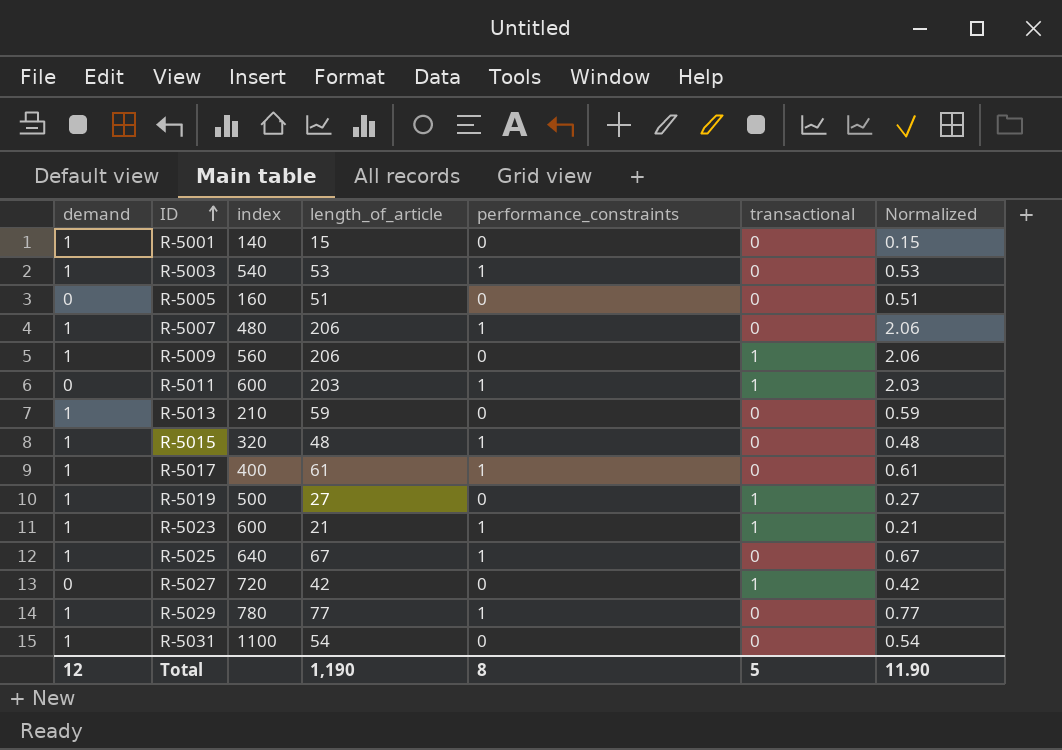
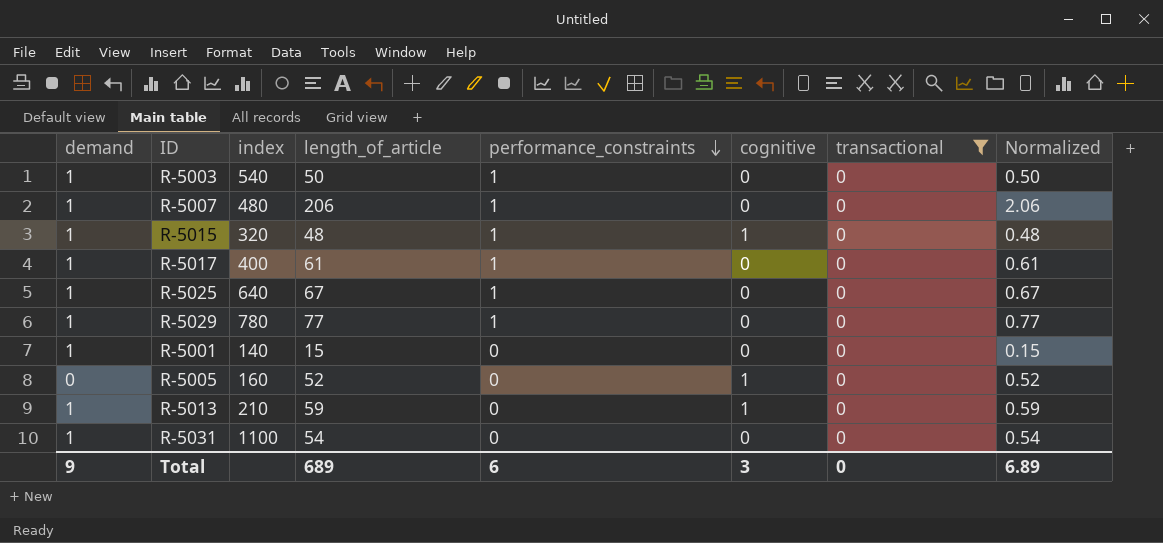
filter: none -> transactional = 0
row order: ID ascending -> performance_constraints descending
column cognitive | position: none -> 6
R-5003 | length_of_article: 53 -> 50
R-5003 | Normalized: 0.53 -> 0.50
R-5005 | length_of_article: 51 -> 52
R-5005 | Normalized: 0.51 -> 0.52
Total | demand: 12 -> 9
Total | length_of_article: 1,190 -> 689
Total | performance_constraints: 8 -> 6
Total | transactional: 5 -> 0
Total | Normalized: 11.90 -> 6.89

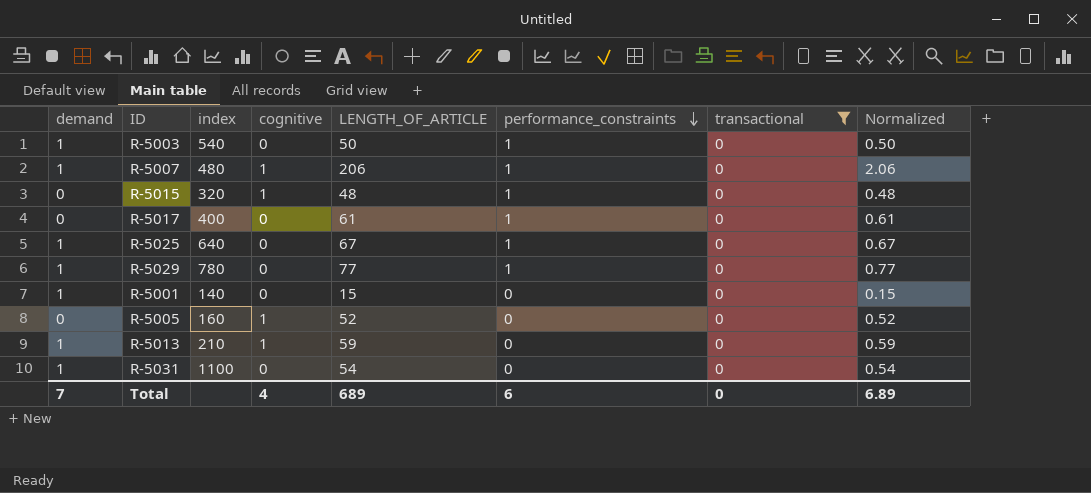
column cognitive | position: 6 -> 4
column name: length_of_article -> LENGTH_OF_ARTICLE
R-5007 | cognitive: 0 -> 1
R-5015 | demand: 1 -> 0
R-5017 | demand: 1 -> 0
Total | demand: 9 -> 7
Total | cognitive: 3 -> 4

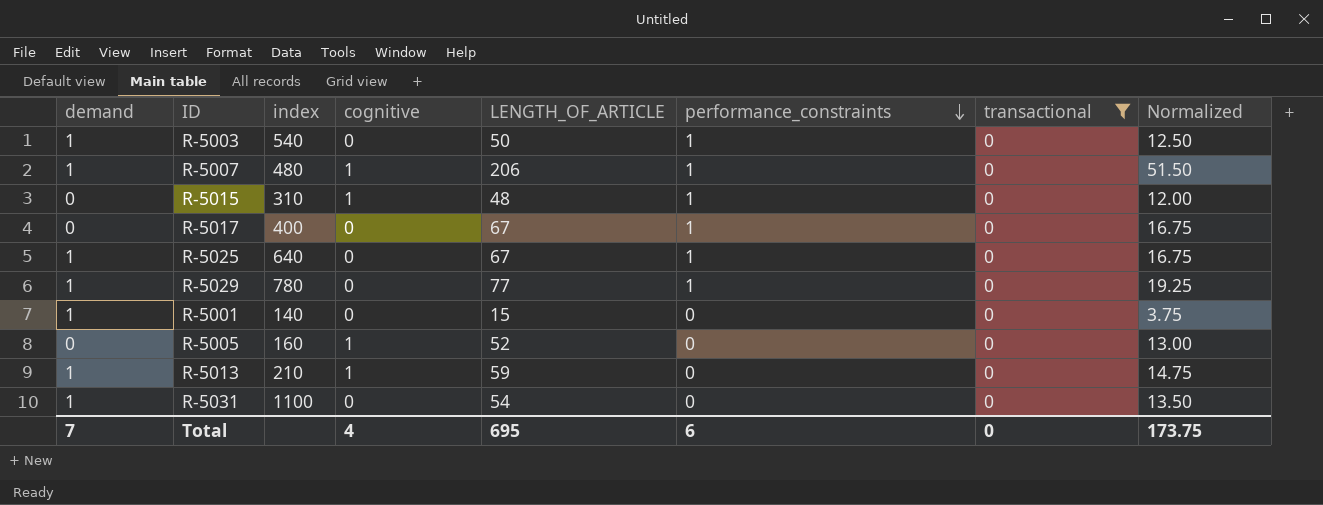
column Normalized | formula: [LENGTH_OF_ARTICLE] * 0.01 -> [LENGTH_OF_ARTICLE] * 0.25
R-5015 | index: 320 -> 310
R-5017 | LENGTH_OF_ARTICLE: 61 -> 67
Total | LENGTH_OF_ARTICLE: 689 -> 695
Total | Normalized: 6.89 -> 173.75

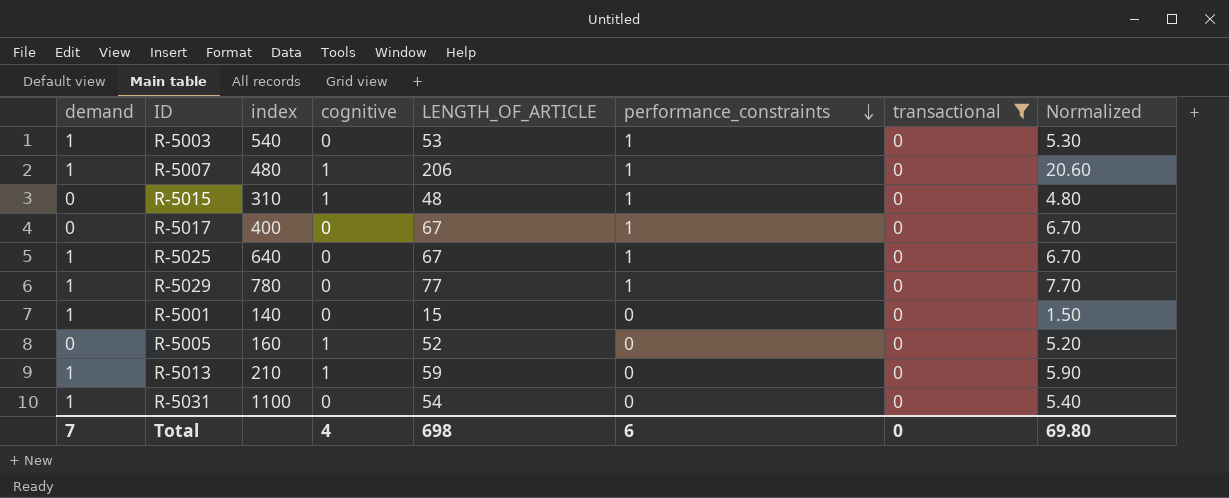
column Normalized | formula: [LENGTH_OF_ARTICLE] * 0.25 -> [LENGTH_OF_ARTICLE] * 0.1
R-5003 | LENGTH_OF_ARTICLE: 50 -> 53
Total | LENGTH_OF_ARTICLE: 695 -> 698
Total | Normalized: 173.75 -> 69.80

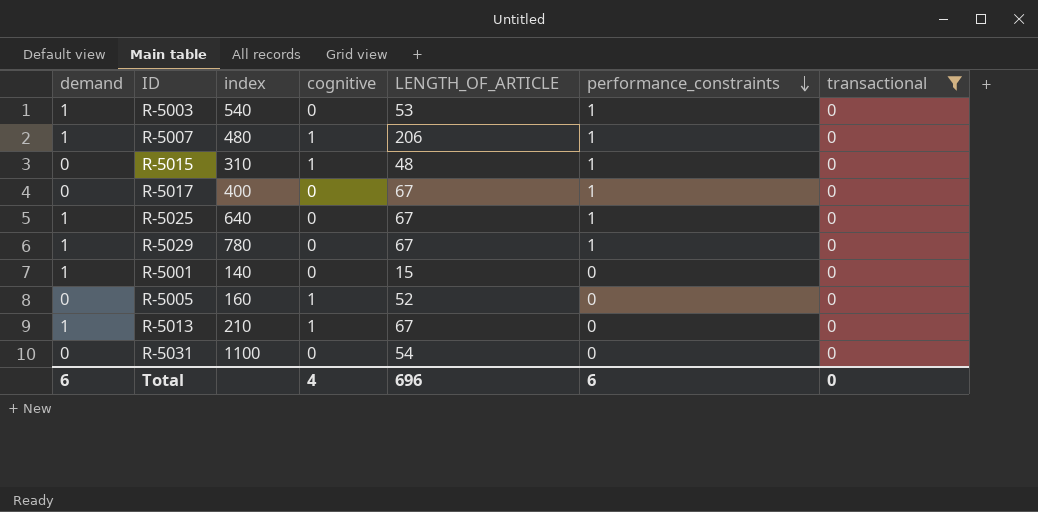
column Normalized | formula: [LENGTH_OF_ARTICLE] * 0.1 -> none
R-5029 | LENGTH_OF_ARTICLE: 77 -> 67
R-5013 | LENGTH_OF_ARTICLE: 59 -> 67
R-5031 | demand: 1 -> 0
Total | demand: 7 -> 6
Total | LENGTH_OF_ARTICLE: 698 -> 696

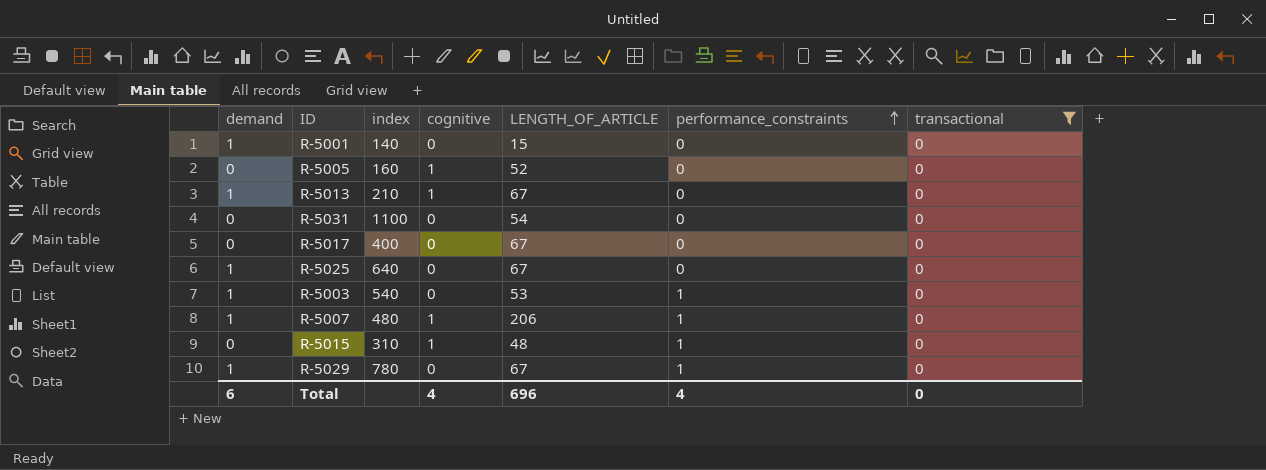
row order: performance_constraints descending -> performance_constraints ascending
R-5017 | performance_constraints: 1 -> 0
R-5025 | performance_constraints: 1 -> 0
Total | performance_constraints: 6 -> 4

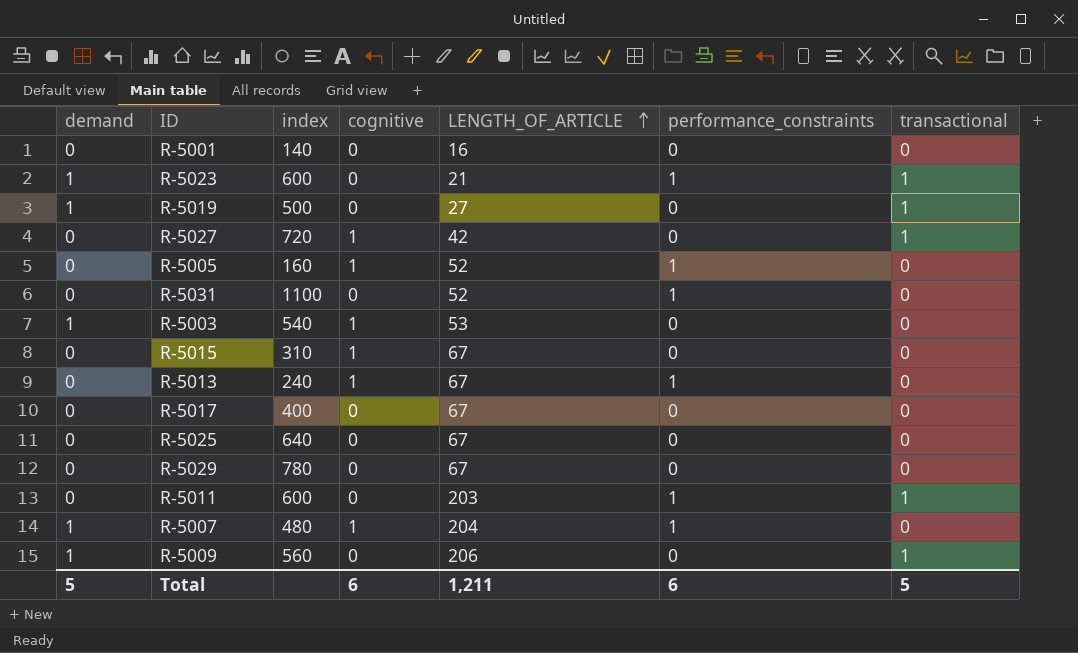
filter: transactional = 0 -> none
row order: performance_constraints ascending -> LENGTH_OF_ARTICLE ascending
R-5001 | demand: 1 -> 0
R-5001 | LENGTH_OF_ARTICLE: 15 -> 16
R-5005 | performance_constraints: 0 -> 1
R-5031 | LENGTH_OF_ARTICLE: 54 -> 52
R-5031 | performance_constraints: 0 -> 1
R-5003 | cognitive: 0 -> 1
R-5003 | performance_constraints: 1 -> 0
R-5015 | LENGTH_OF_ARTICLE: 48 -> 67
R-5015 | performance_constraints: 1 -> 0
R-5013 | demand: 1 -> 0
R-5013 | index: 210 -> 240
R-5013 | performance_constraints: 0 -> 1
R-5025 | demand: 1 -> 0
R-5029 | demand: 1 -> 0
R-5029 | performance_constraints: 1 -> 0
R-5007 | LENGTH_OF_ARTICLE: 206 -> 204
Total | demand: 6 -> 5
Total | cognitive: 4 -> 6
Total | LENGTH_OF_ARTICLE: 696 -> 1,211
Total | performance_constraints: 4 -> 6
Total | transactional: 0 -> 5

